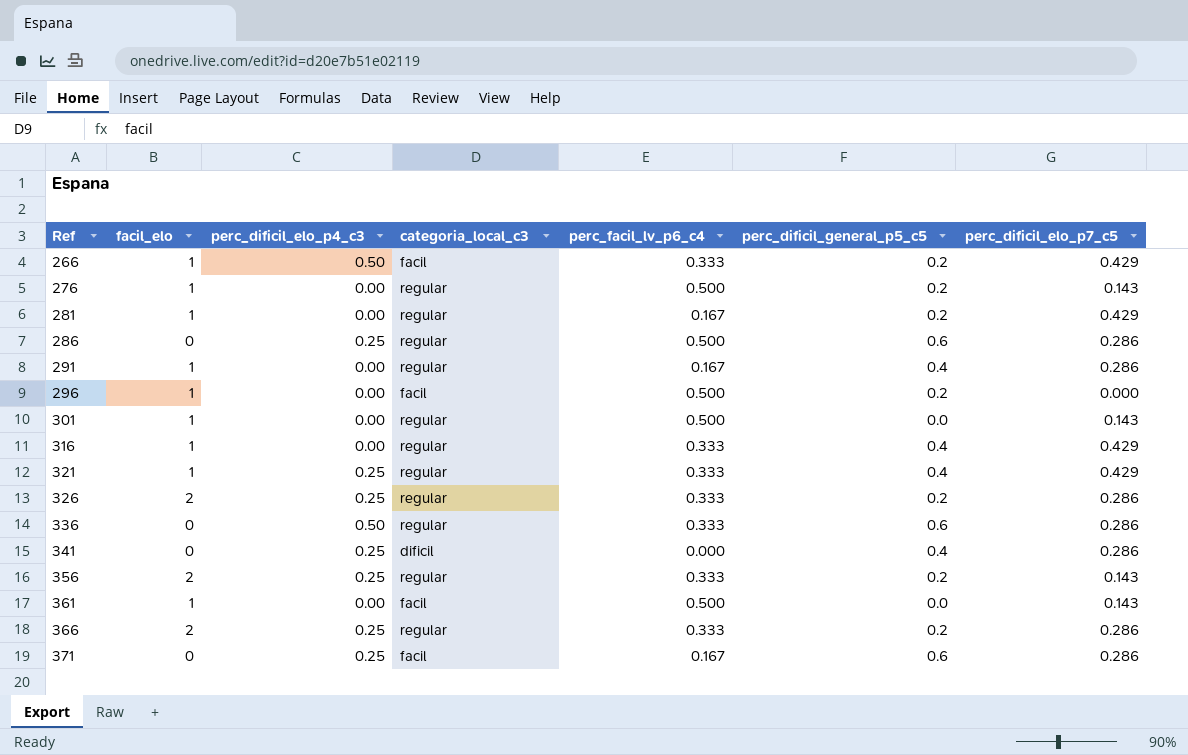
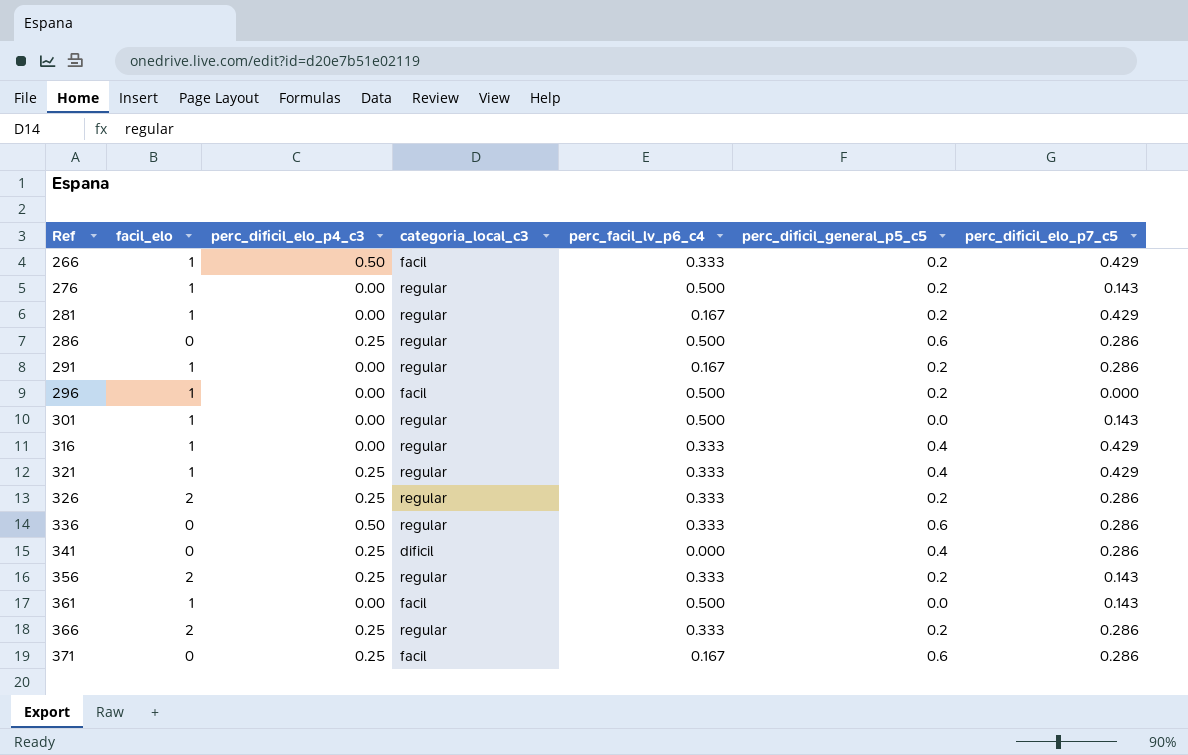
291 | perc_dificil_general_p5_c5: 0.4 -> 0.2

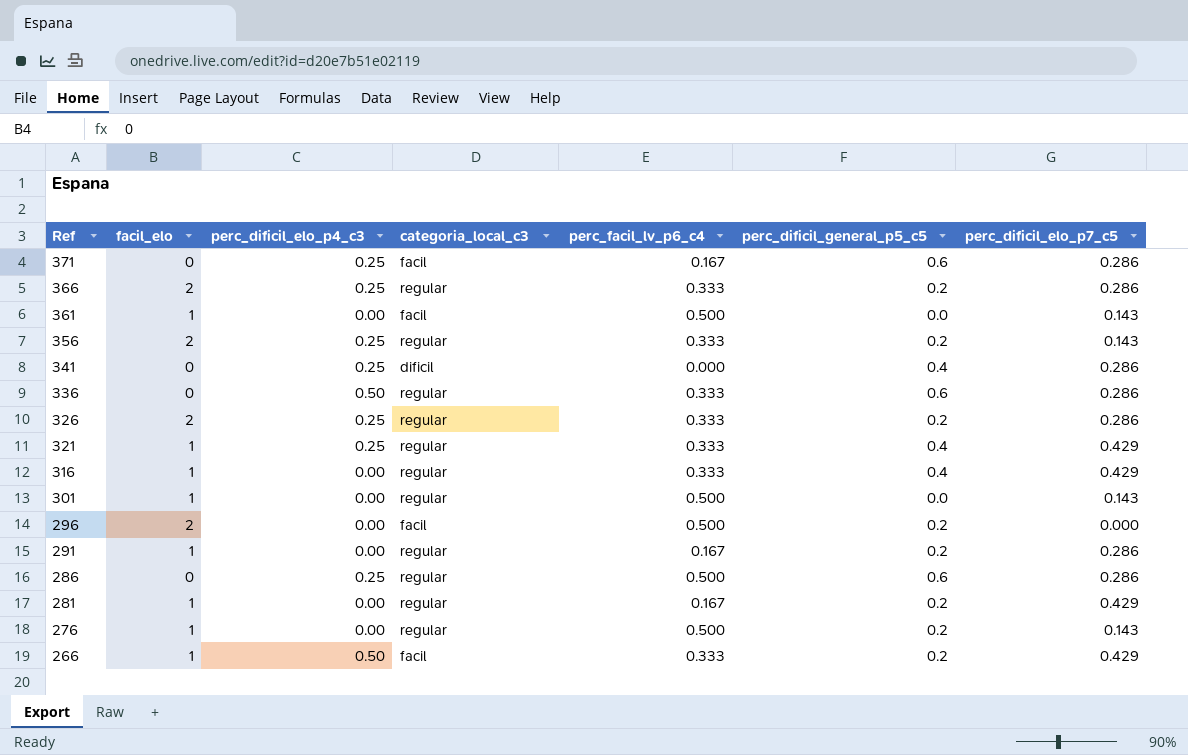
row order: Ref ascending -> Ref descending
296 | facil_elo: 1 -> 2

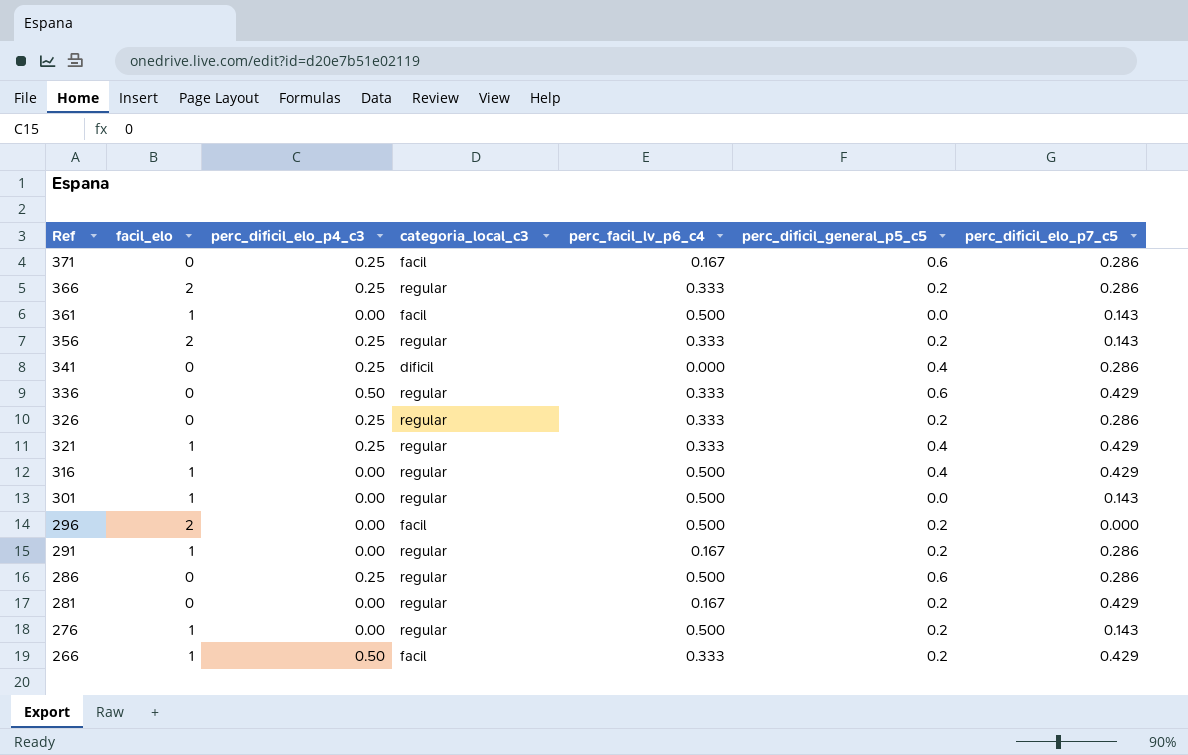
336 | perc_dificil_elo_p7_c5: 0.286 -> 0.429
326 | facil_elo: 2 -> 0
316 | perc_facil_lv_p6_c4: 0.333 -> 0.500
281 | facil_elo: 1 -> 0

